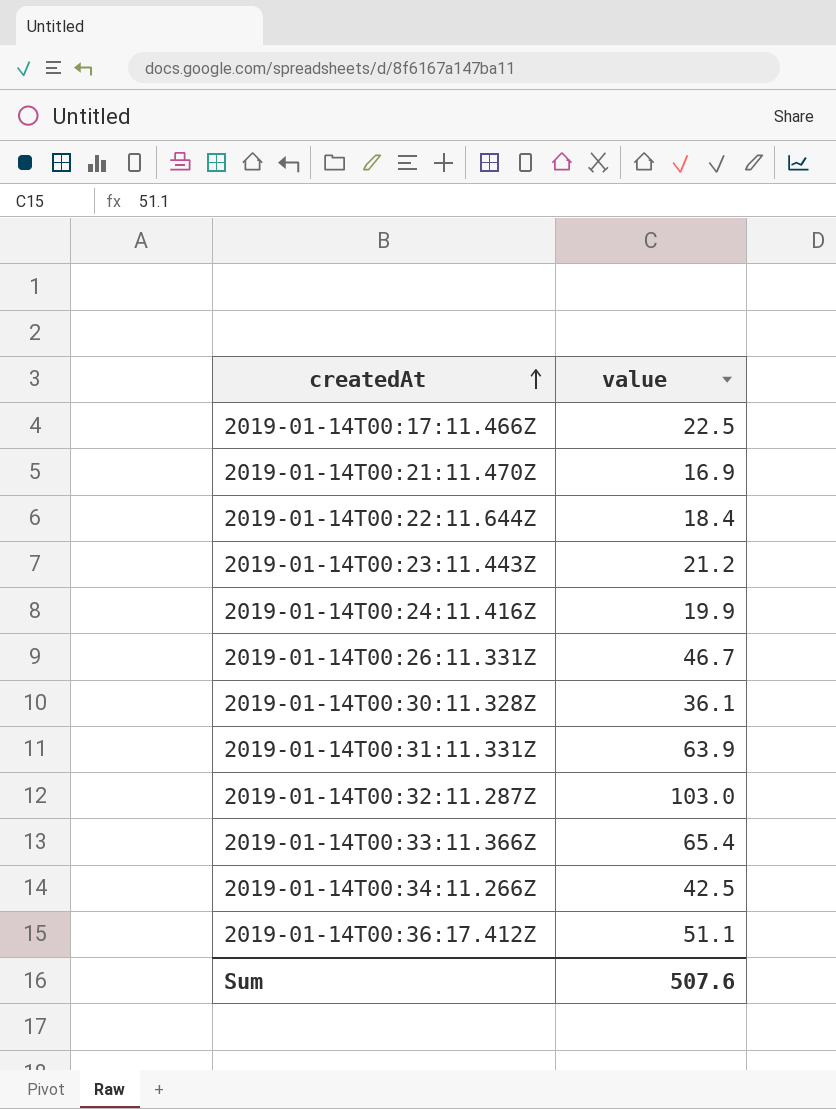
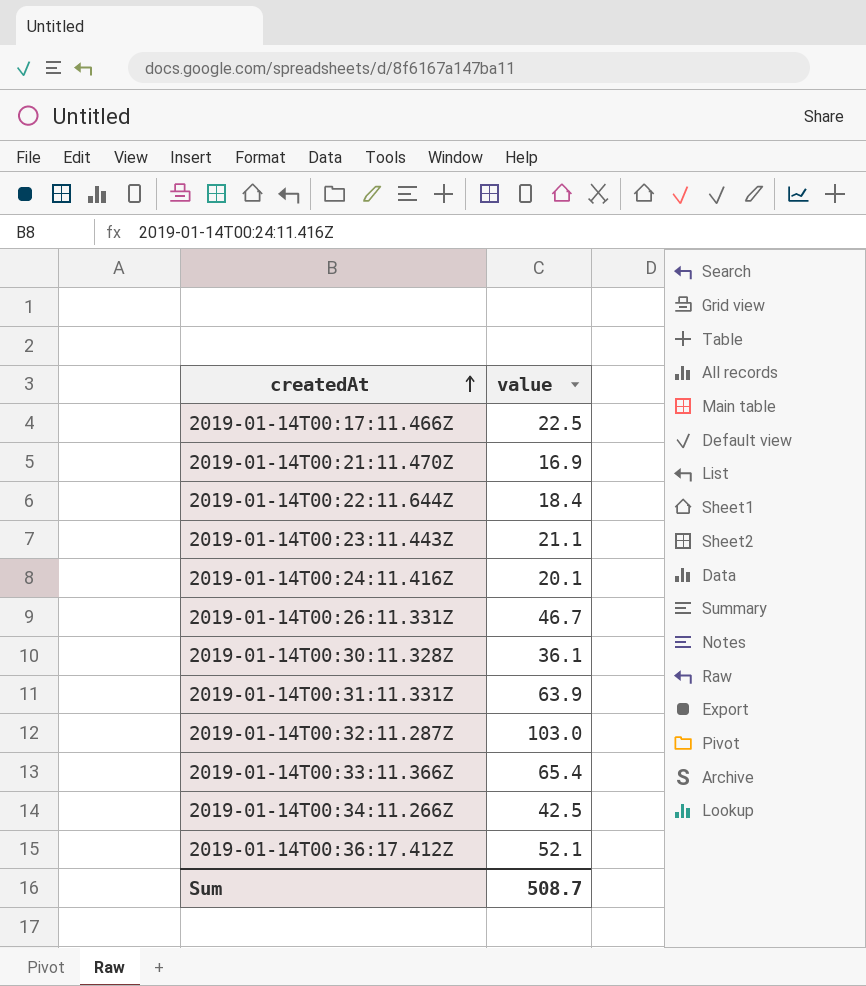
2019-01-14T00:23:11.443Z | value: 21.2 -> 21.1
2019-01-14T00:24:11.416Z | value: 19.9 -> 20.1
2019-01-14T00:36:17.412Z | value: 51.1 -> 52.1
Sum | value: 507.6 -> 508.7

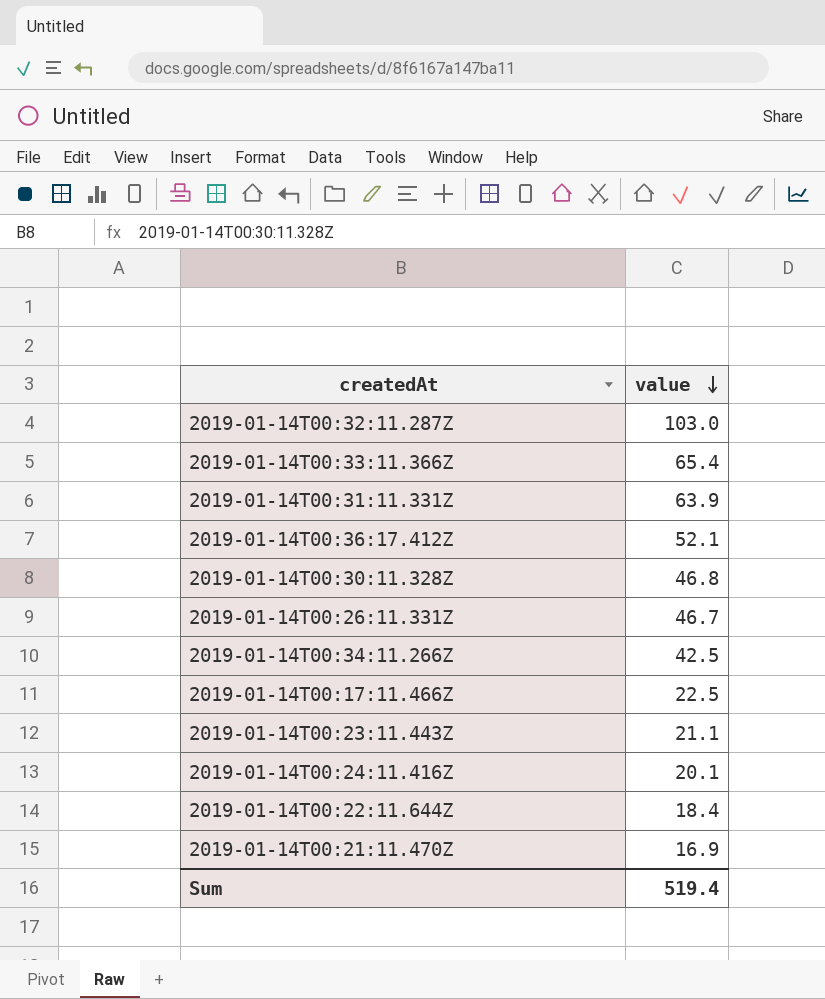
row order: createdAt ascending -> value descending
2019-01-14T00:30:11.328Z | value: 36.1 -> 46.8
Sum | value: 508.7 -> 519.4

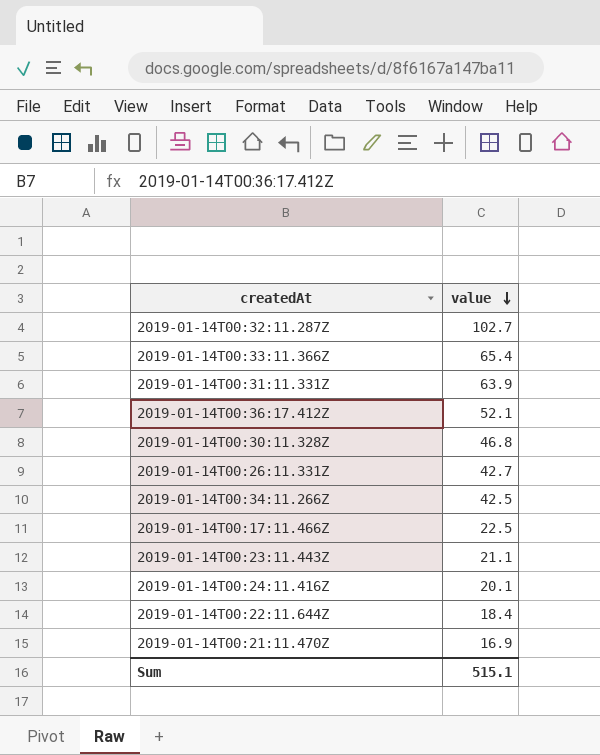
2019-01-14T00:32:11.287Z | value: 103.0 -> 102.7
2019-01-14T00:26:11.331Z | value: 46.7 -> 42.7
Sum | value: 519.4 -> 515.1

